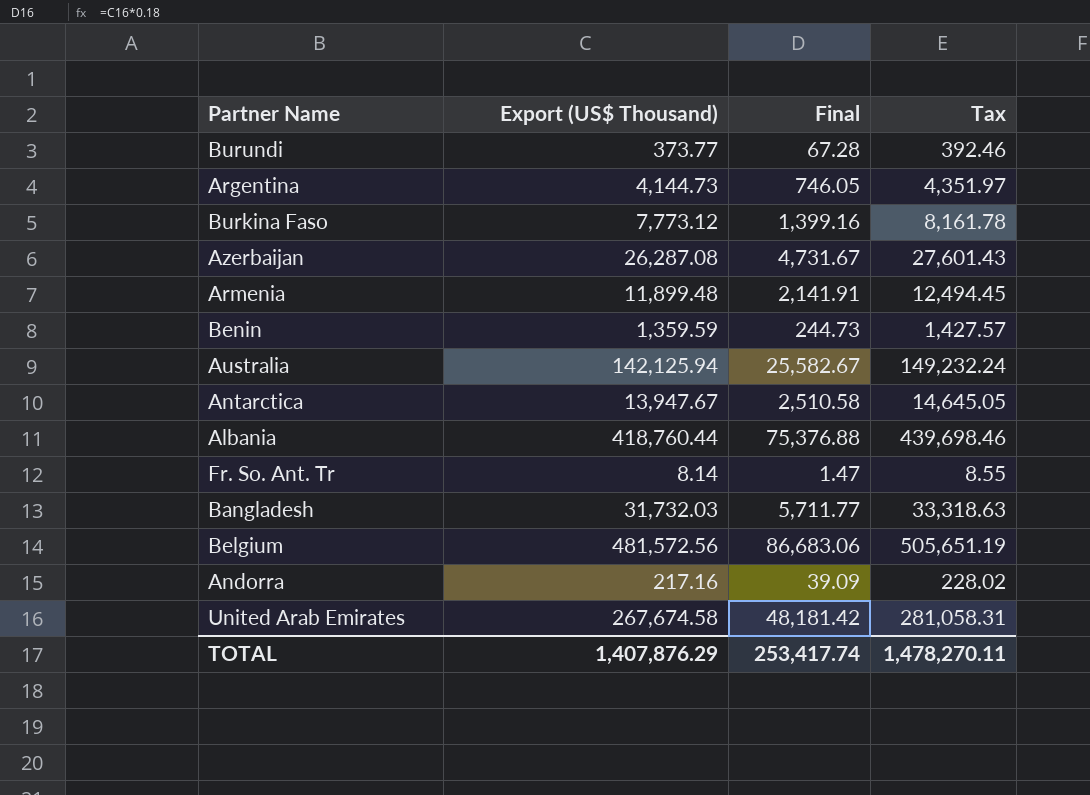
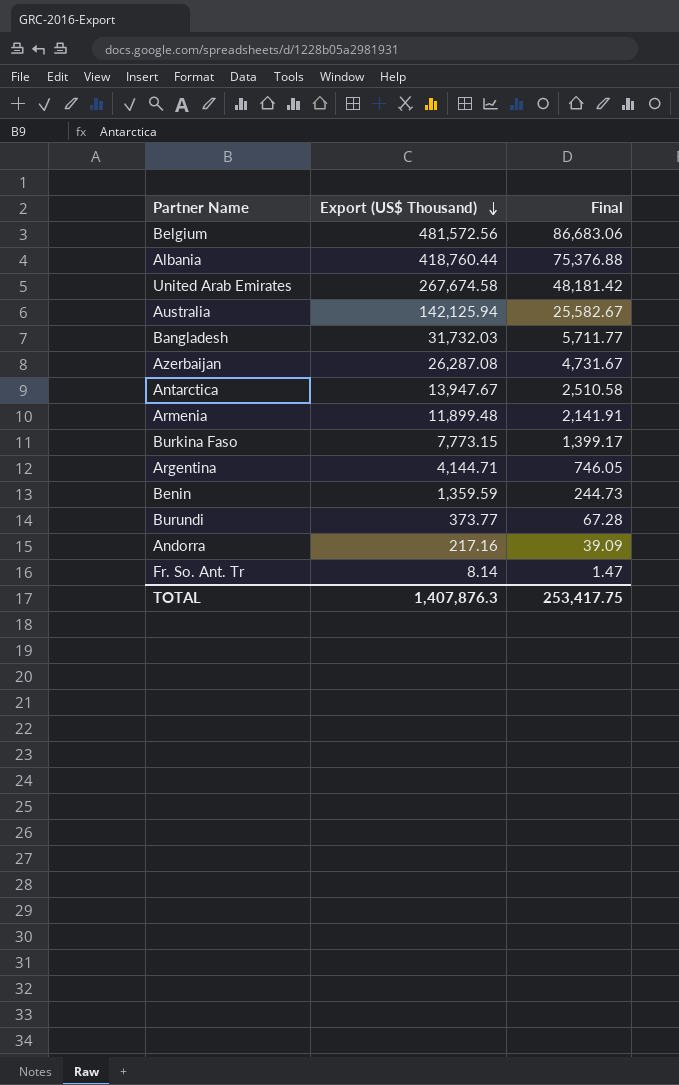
row order: none -> Export (US$ Thousand) descending
column Tax | formula: [Export (US$ Thousand)] * 1.05 -> none
Burkina Faso | Export (US$ Thousand): 7,773.12 -> 7,773.15
Burkina Faso | Final: 1,399.16 -> 1,399.17
Argentina | Export (US$ Thousand): 4,144.73 -> 4,144.71
TOTAL | Export (US$ Thousand): 1,407,876.29 -> 1,407,876.3
TOTAL | Final: 253,417.74 -> 253,417.75

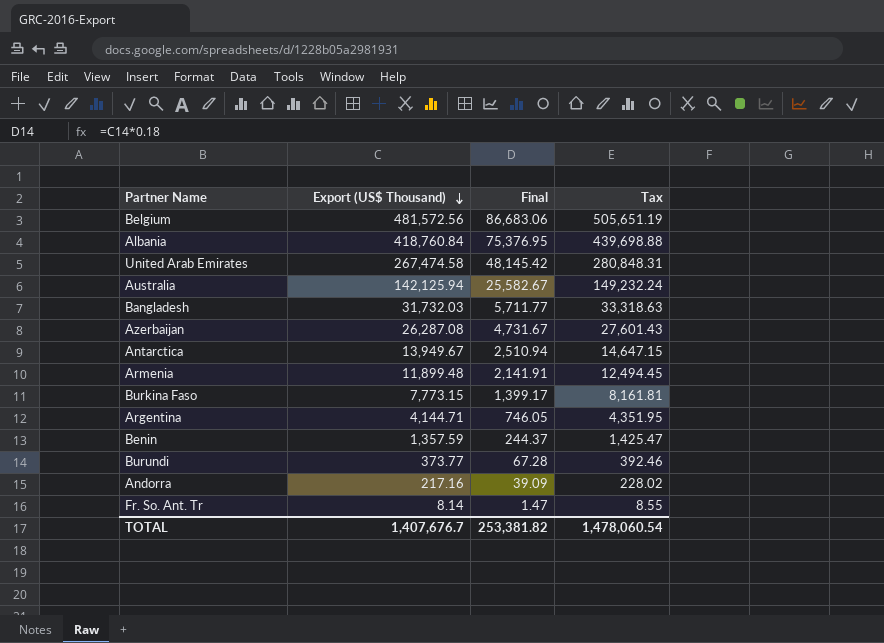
column Tax | formula: none -> [Export (US$ Thousand)] * 1.05
Albania | Export (US$ Thousand): 418,760.44 -> 418,760.84
Albania | Final: 75,376.88 -> 75,376.95
United Arab Emirates | Export (US$ Thousand): 267,674.58 -> 267,474.58
United Arab Emirates | Final: 48,181.42 -> 48,145.42
Antarctica | Export (US$ Thousand): 13,947.67 -> 13,949.67
Antarctica | Final: 2,510.58 -> 2,510.94
Benin | Export (US$ Thousand): 1,359.59 -> 1,357.59
Benin | Final: 244.73 -> 244.37
TOTAL | Export (US$ Thousand): 1,407,876.3 -> 1,407,676.7
TOTAL | Final: 253,417.75 -> 253,381.82

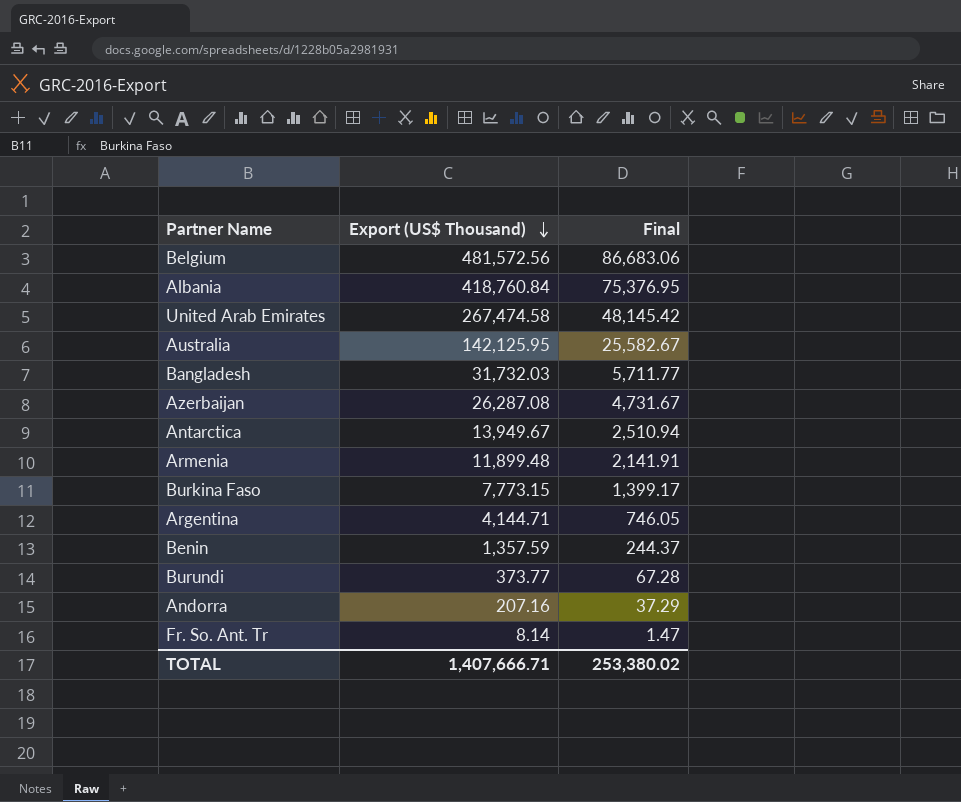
column Tax | formula: [Export (US$ Thousand)] * 1.05 -> none
Australia | Export (US$ Thousand): 142,125.94 -> 142,125.95
Andorra | Export (US$ Thousand): 217.16 -> 207.16
Andorra | Final: 39.09 -> 37.29
TOTAL | Export (US$ Thousand): 1,407,676.7 -> 1,407,666.71
TOTAL | Final: 253,381.82 -> 253,380.02

